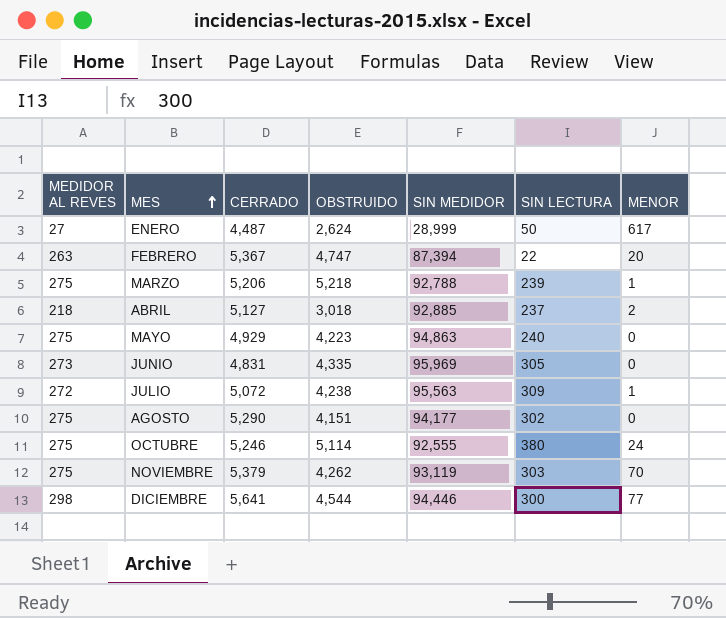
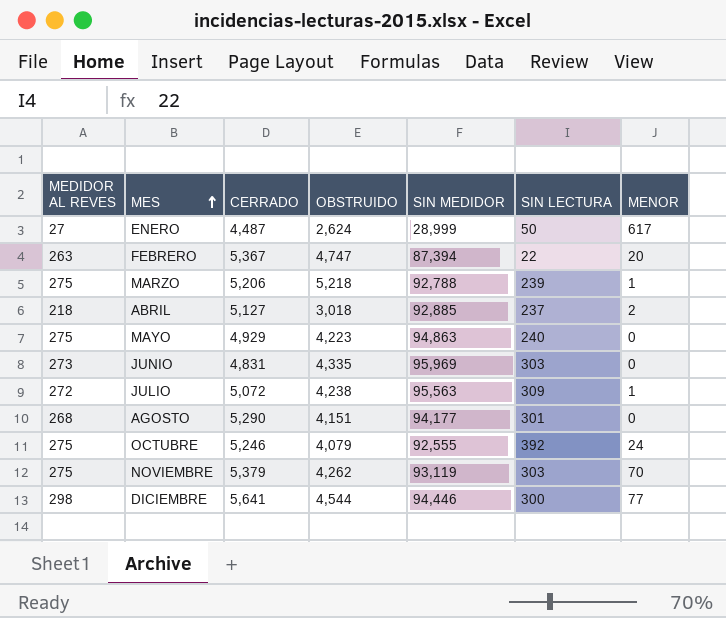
JUNIO | SIN LECTURA: 305 -> 303
AGOSTO | MEDIDOR AL REVES: 275 -> 268
AGOSTO | SIN LECTURA: 302 -> 301
OCTUBRE | OBSTRUIDO: 5,114 -> 4,079
OCTUBRE | SIN LECTURA: 380 -> 392

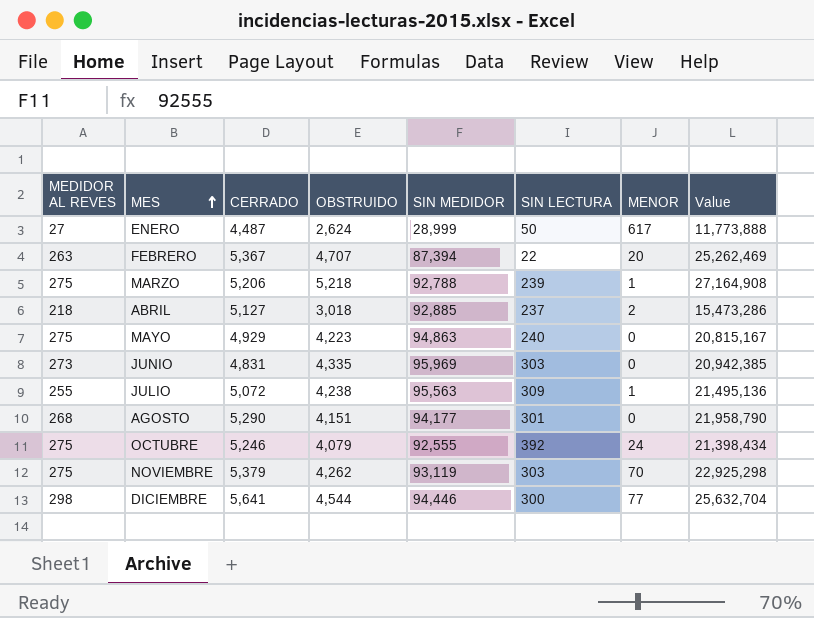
column Value | formula: none -> [CERRADO] * [OBSTRUIDO]
FEBRERO | OBSTRUIDO: 4,747 -> 4,707
JULIO | MEDIDOR AL REVES: 272 -> 255

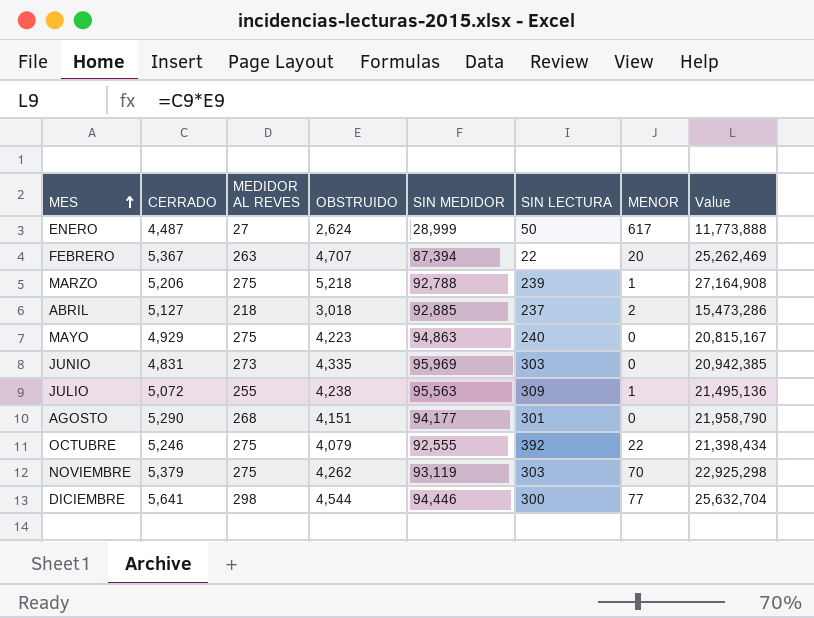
column MEDIDOR AL REVES | position: 1 -> 3
OCTUBRE | MENOR: 24 -> 22

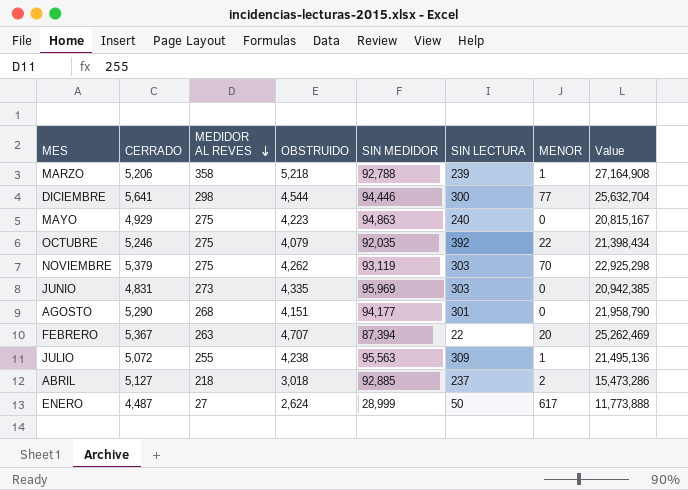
row order: MES ascending -> MEDIDOR AL REVES descending
MARZO | MEDIDOR AL REVES: 275 -> 358
OCTUBRE | SIN MEDIDOR: 92,555 -> 92,035

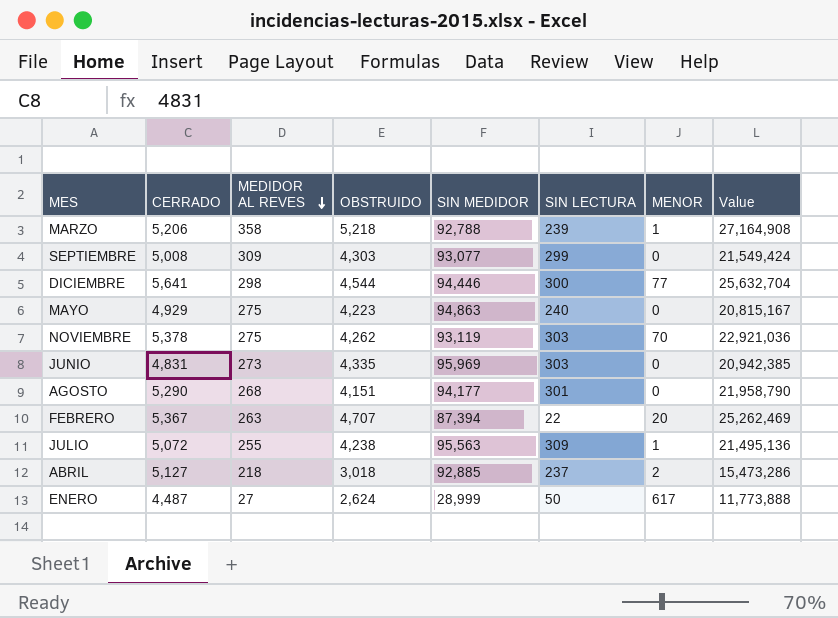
row OCTUBRE: 5,246 | 275 | 4,079 | 92,035 | 392 | 22 | 21,398,434 -> none
row SEPTIEMBRE: none -> 5,008 | 309 | 4,303 | 93,077 | 299 | 0 | 21,549,424
NOVIEMBRE | CERRADO: 5,379 -> 5,378
NOVIEMBRE | Value: 22,925,298 -> 22,921,036

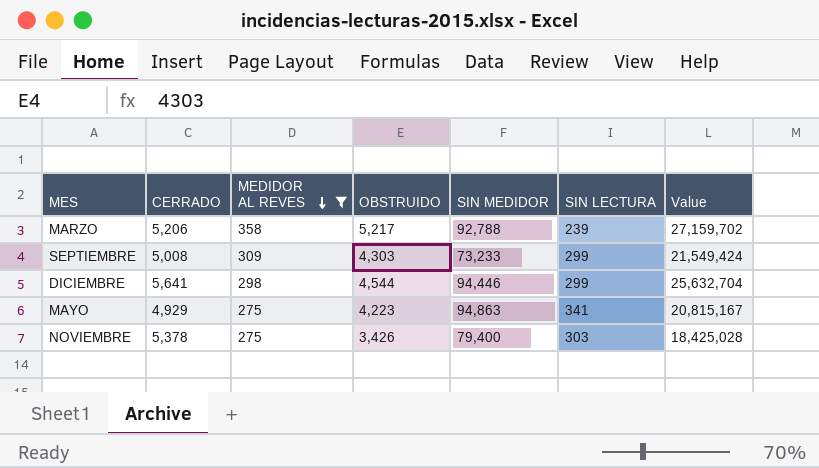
filter: none -> MEDIDOR AL REVES >= 275
column MENOR | position: 7 -> none
MARZO | OBSTRUIDO: 5,218 -> 5,217
MARZO | Value: 27,164,908 -> 27,159,702
SEPTIEMBRE | SIN MEDIDOR: 93,077 -> 73,233
DICIEMBRE | SIN LECTURA: 300 -> 299
MAYO | SIN LECTURA: 240 -> 341
NOVIEMBRE | OBSTRUIDO: 4,262 -> 3,426
NOVIEMBRE | SIN MEDIDOR: 93,119 -> 79,400
NOVIEMBRE | Value: 22,921,036 -> 18,425,028

